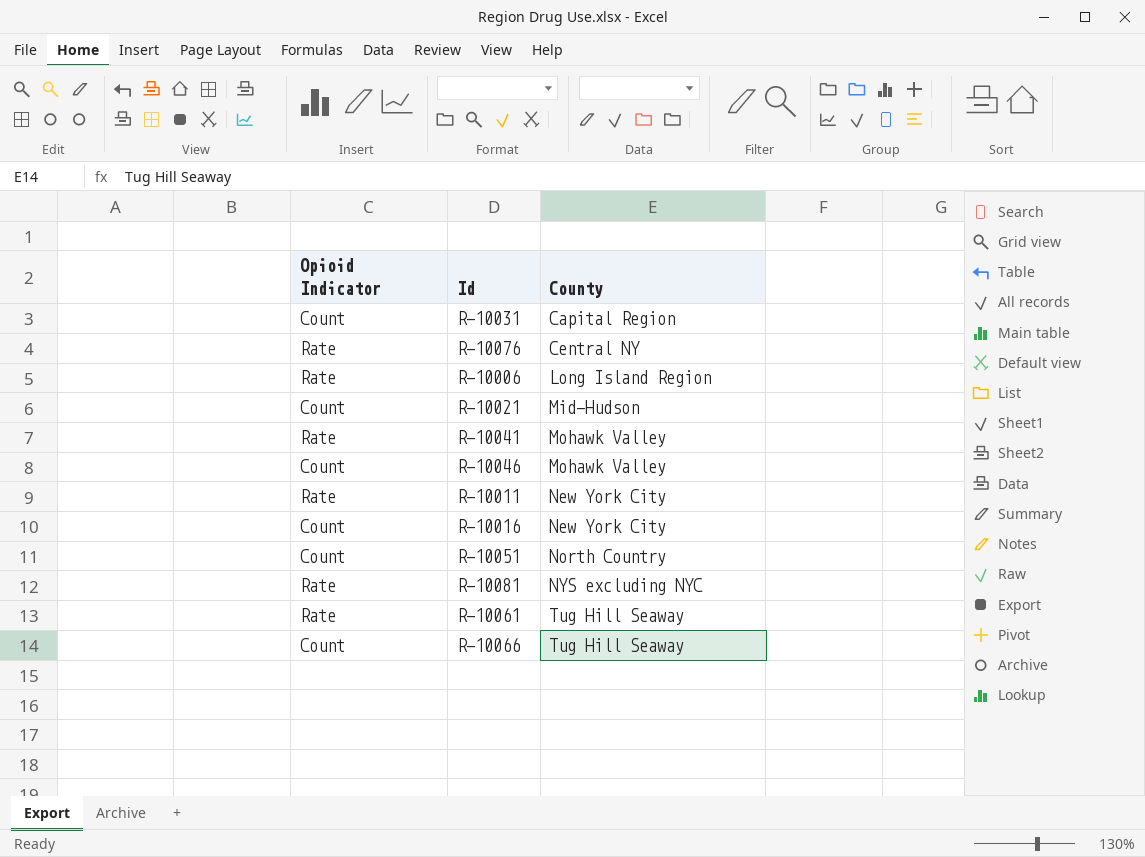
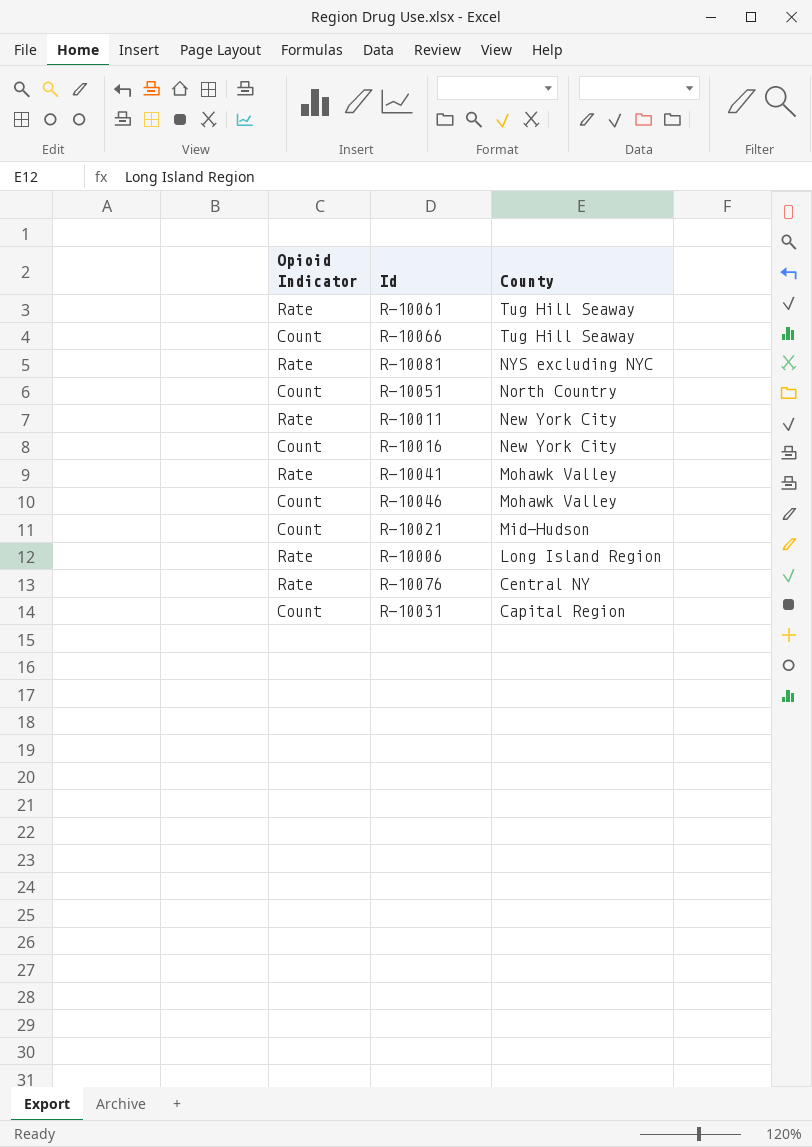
row order: County ascending -> County descending

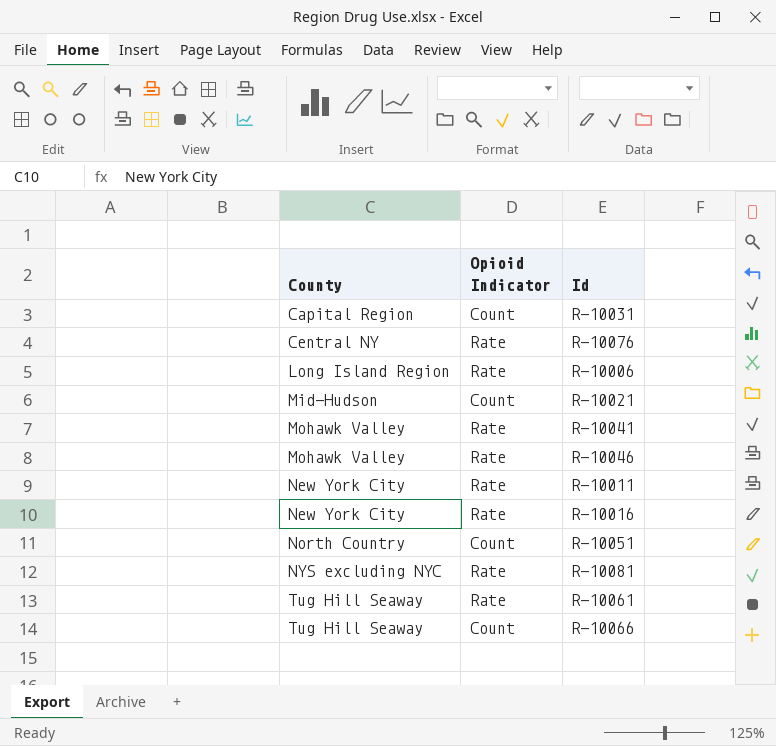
row order: County descending -> County ascending
column County | position: 3 -> 1
R-10046 | Opioid Indicator: Count -> Rate
R-10016 | Opioid Indicator: Count -> Rate

